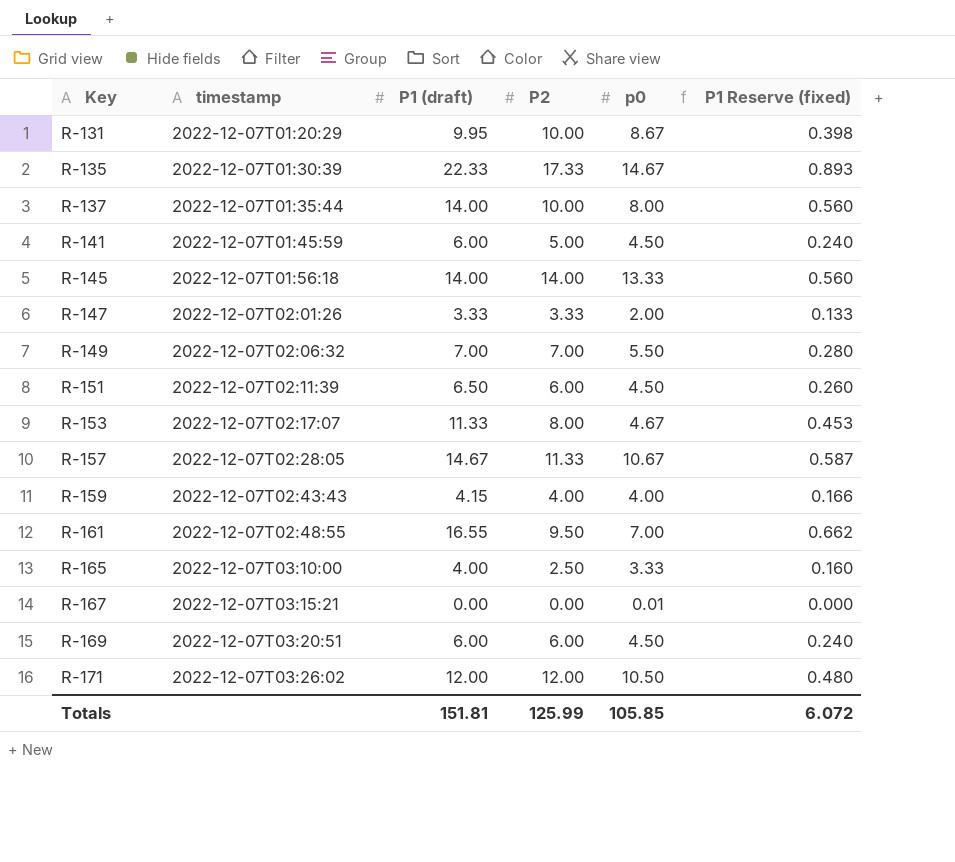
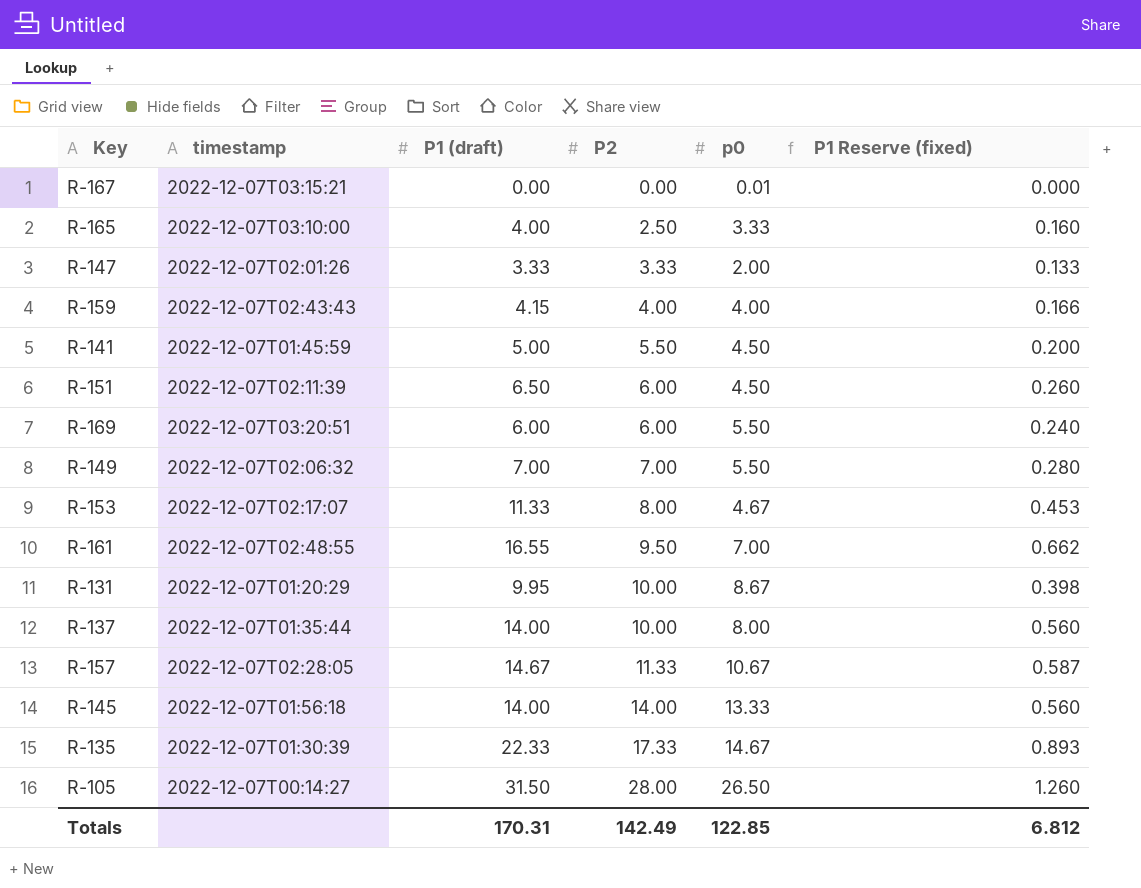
row order: Key ascending -> P2 ascending
row R-171: 2022-12-07T03:26:02 | 12.00 | 12.00 | 10.50 | 0.480 -> none
R-141 | P1 (draft): 6.00 -> 5.00
R-141 | P2: 5.00 -> 5.50
R-141 | P1 Reserve (fixed): 0.240 -> 0.200
R-169 | p0: 4.50 -> 5.50
row R-105: none -> 2022-12-07T00:14:27 | 31.50 | 28.00 | 26.50 | 1.260
Totals | P1 (draft): 151.81 -> 170.31
Totals | P2: 125.99 -> 142.49
Totals | p0: 105.85 -> 122.85
Totals | P1 Reserve (fixed): 6.072 -> 6.812

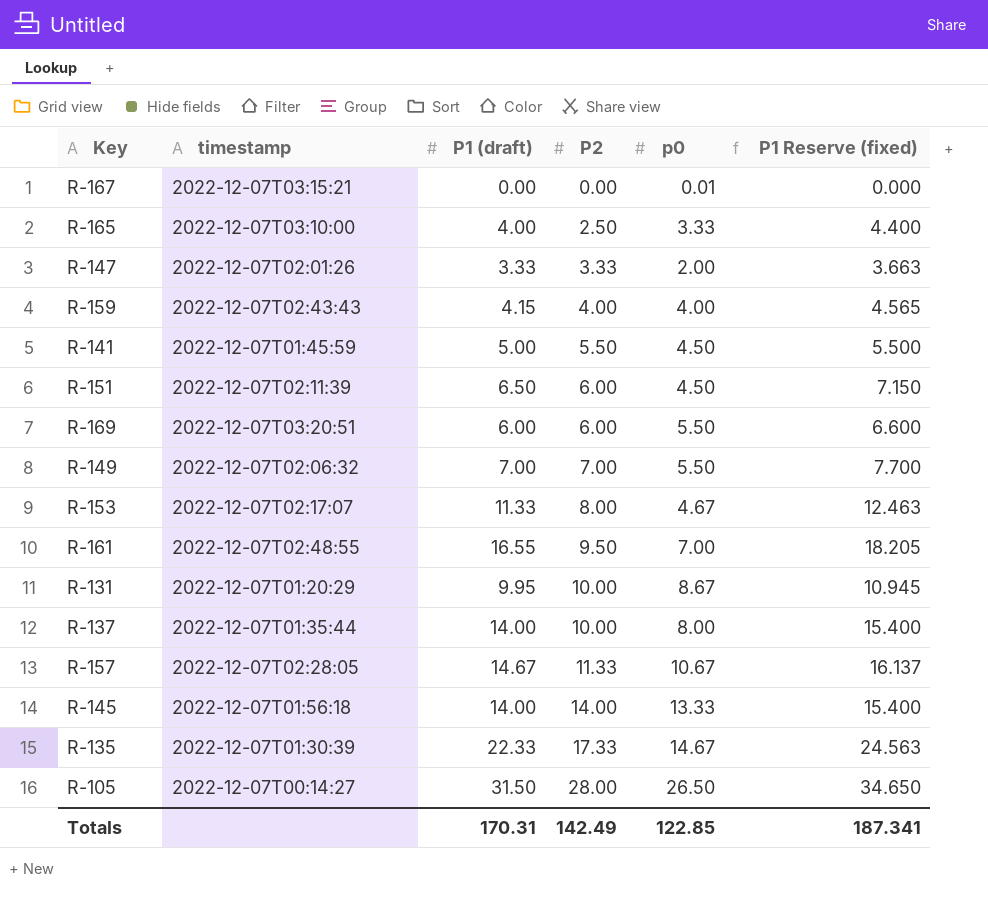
column P1 Reserve (fixed) | formula: [P1 (draft)] * 0.04 -> [P1 (draft)] * 1.1
Totals | P1 Reserve (fixed): 6.812 -> 187.341

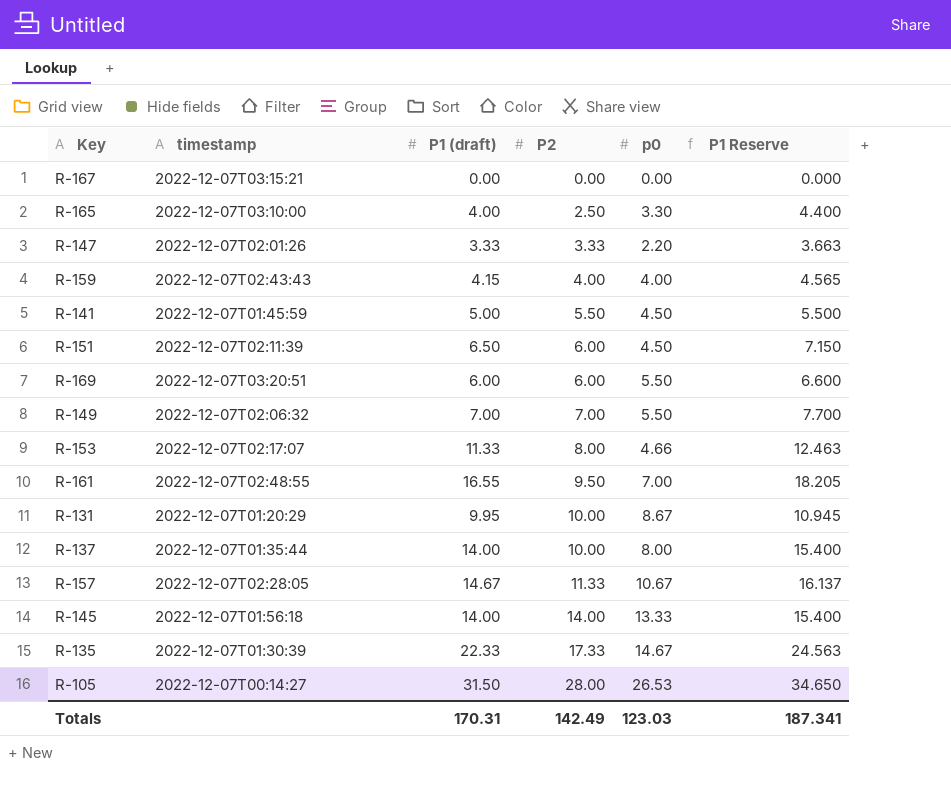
column name: P1 Reserve (fixed) -> P1 Reserve
R-167 | p0: 0.01 -> 0.00
R-165 | p0: 3.33 -> 3.30
R-147 | p0: 2.00 -> 2.20
R-153 | p0: 4.67 -> 4.66
R-105 | p0: 26.50 -> 26.53
Totals | p0: 122.85 -> 123.03

